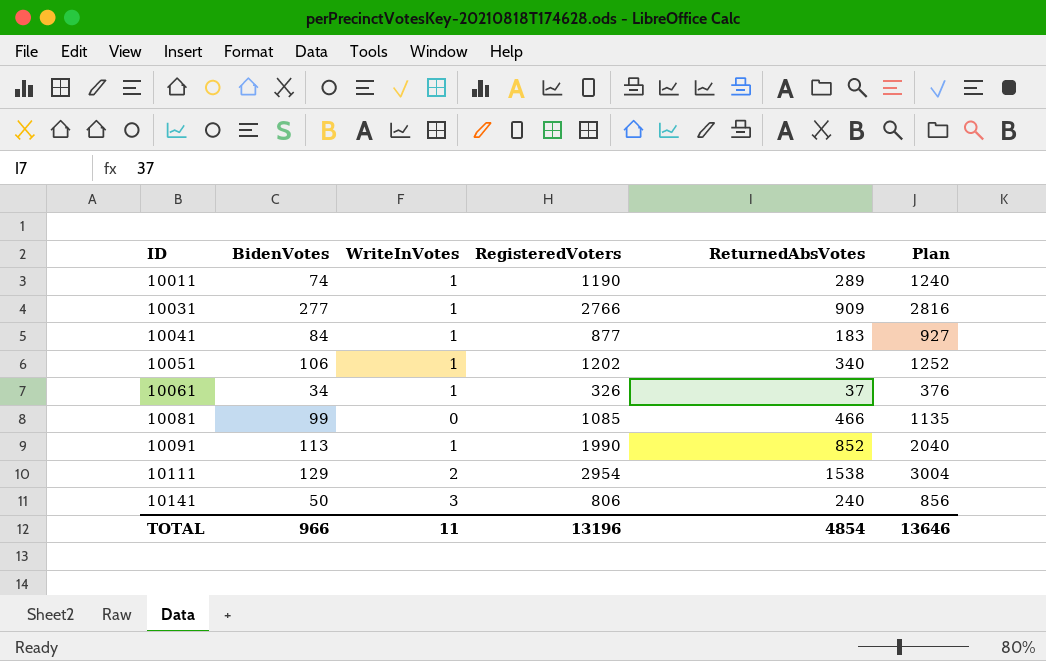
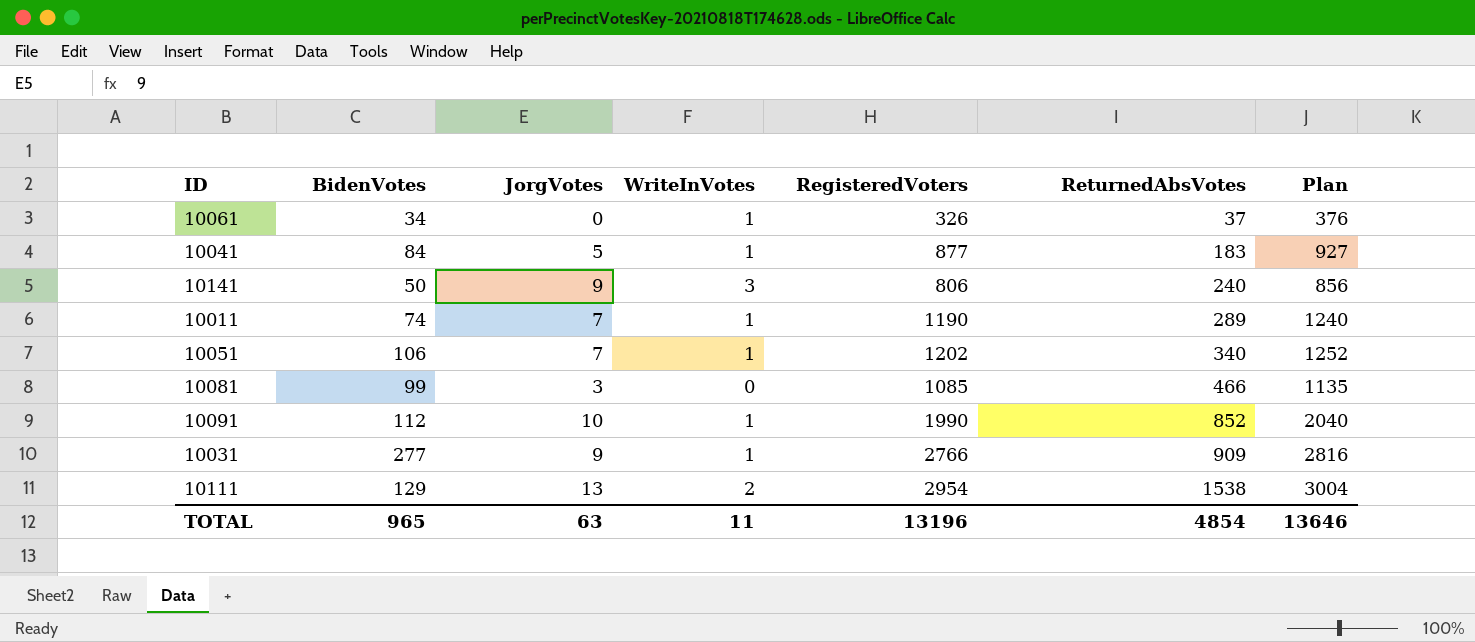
row order: ID ascending -> ReturnedAbsVotes ascending
column JorgVotes | position: none -> 3
10091 | BidenVotes: 113 -> 112
TOTAL | BidenVotes: 966 -> 965

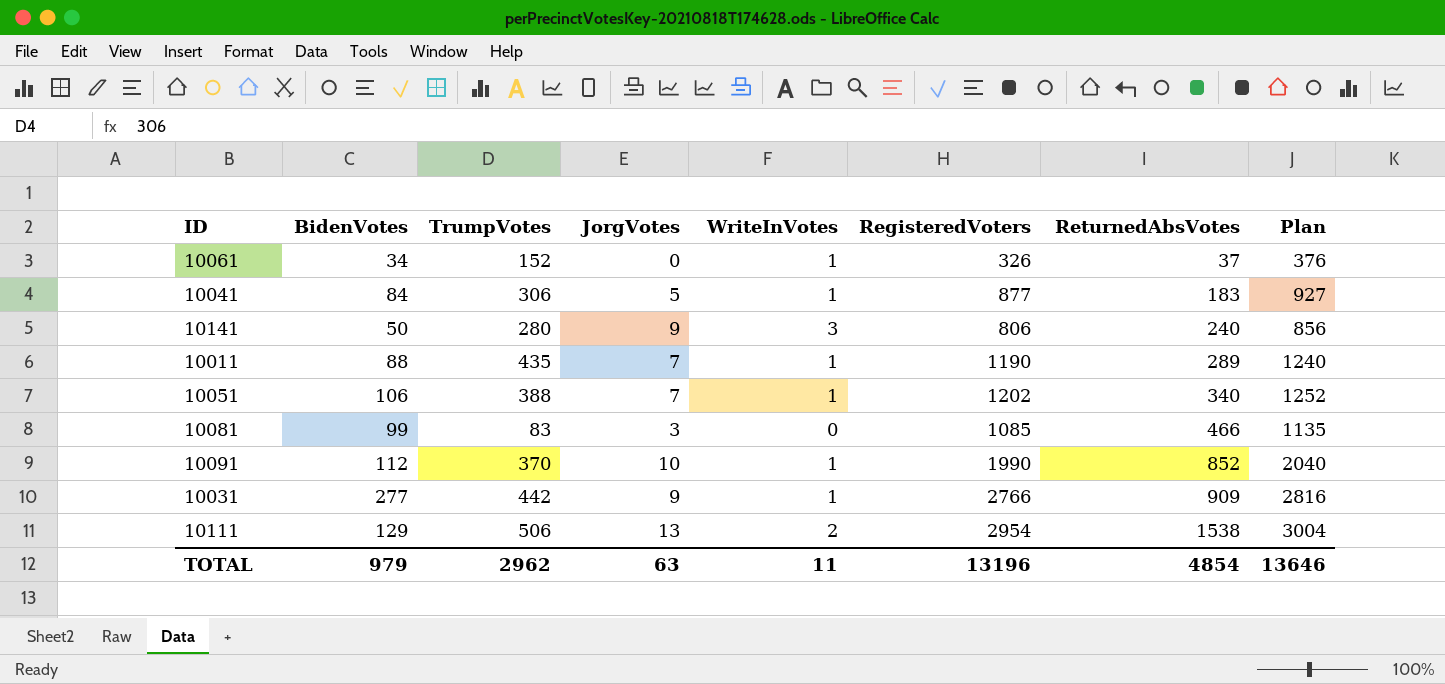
column TrumpVotes | position: none -> 3
10011 | BidenVotes: 74 -> 88
TOTAL | BidenVotes: 965 -> 979

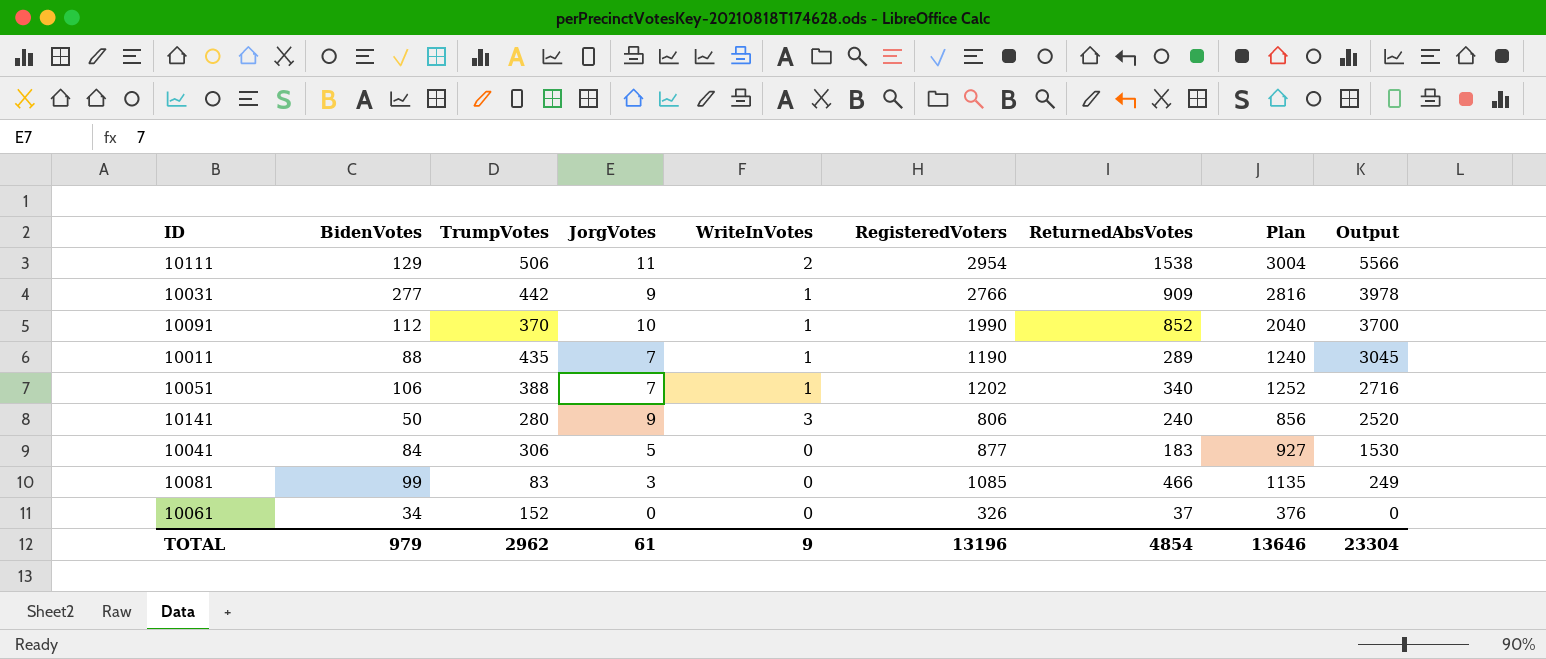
row order: ReturnedAbsVotes ascending -> Output descending
column Output | formula: none -> [TrumpVotes] * [JorgVotes]
10111 | JorgVotes: 13 -> 11
10041 | WriteInVotes: 1 -> 0
10061 | WriteInVotes: 1 -> 0
TOTAL | JorgVotes: 63 -> 61
TOTAL | WriteInVotes: 11 -> 9

